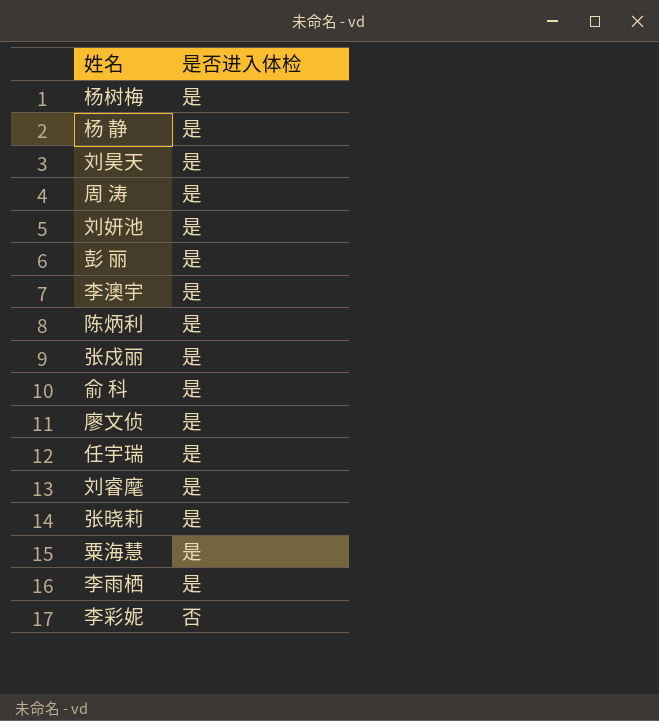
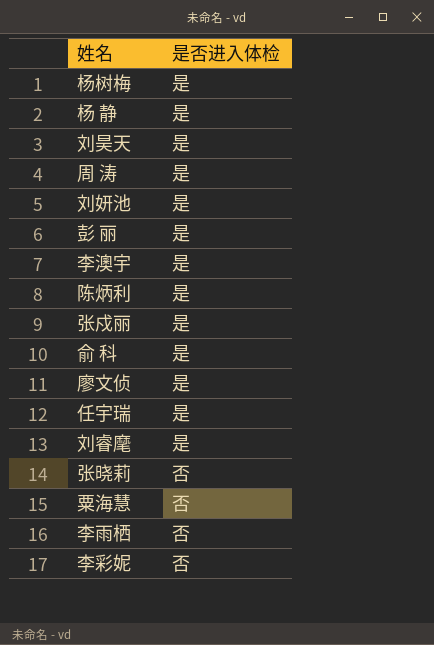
张晓莉 | 是否进入体检: 是 -> 否
粟海慧 | 是否进入体检: 是 -> 否
李雨栖 | 是否进入体检: 是 -> 否

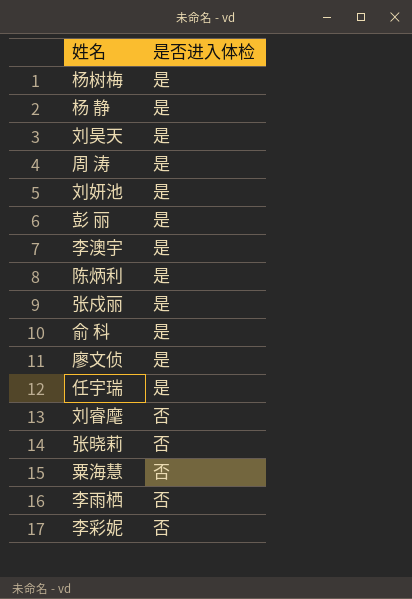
刘睿麾 | 是否进入体检: 是 -> 否

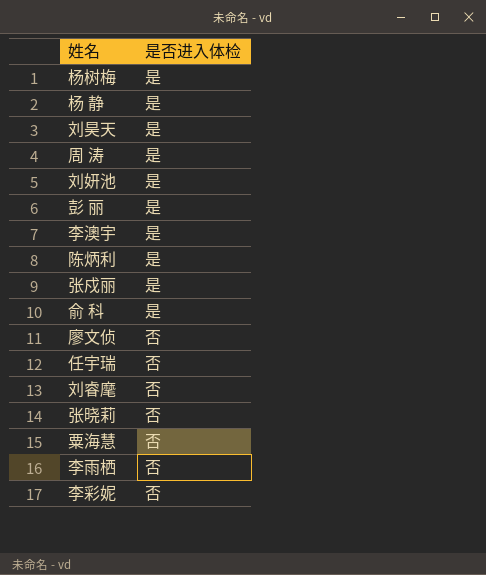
廖文侦 | 是否进入体检: 是 -> 否
任宇瑞 | 是否进入体检: 是 -> 否

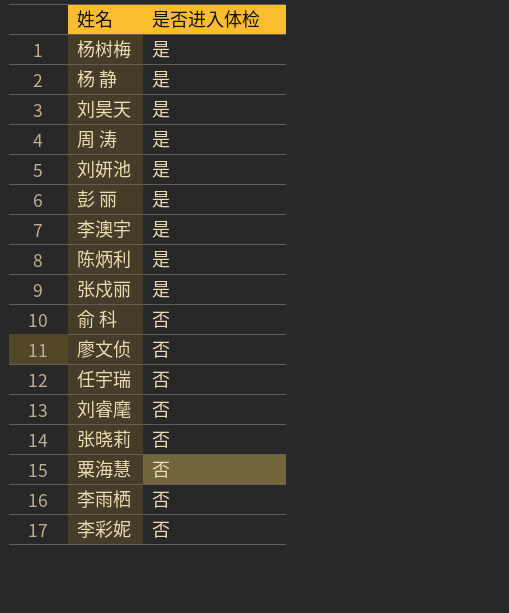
俞 科 | 是否进入体检: 是 -> 否

